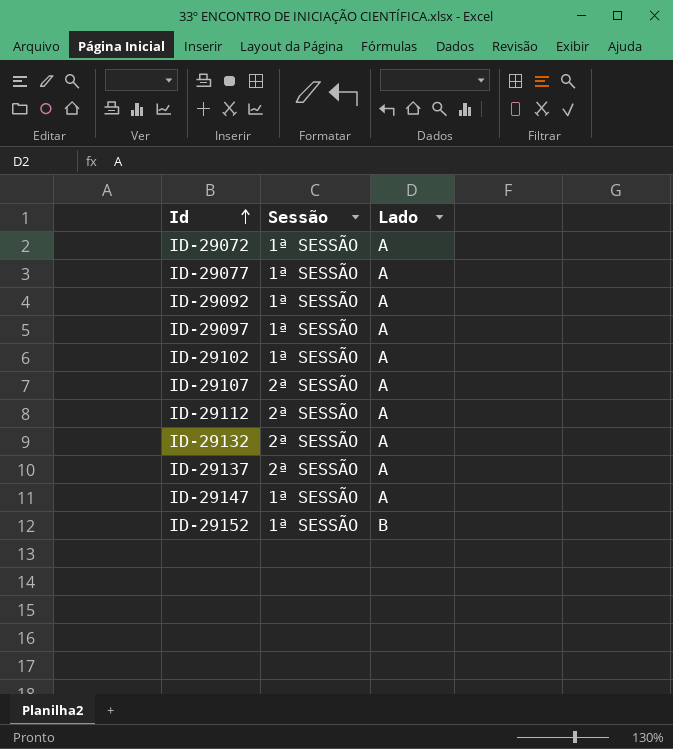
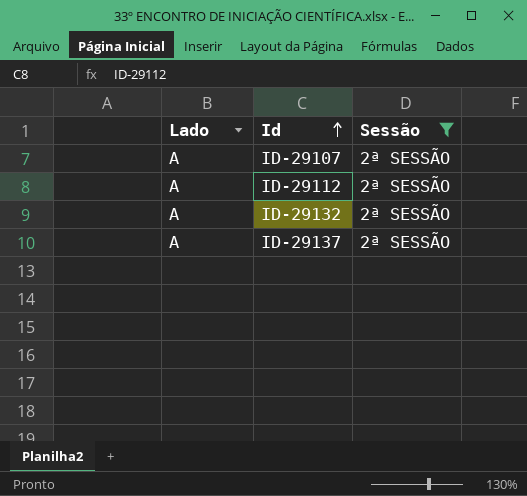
filter: none -> Sessão = 2ª SESSÃO
column Lado | position: 3 -> 1

